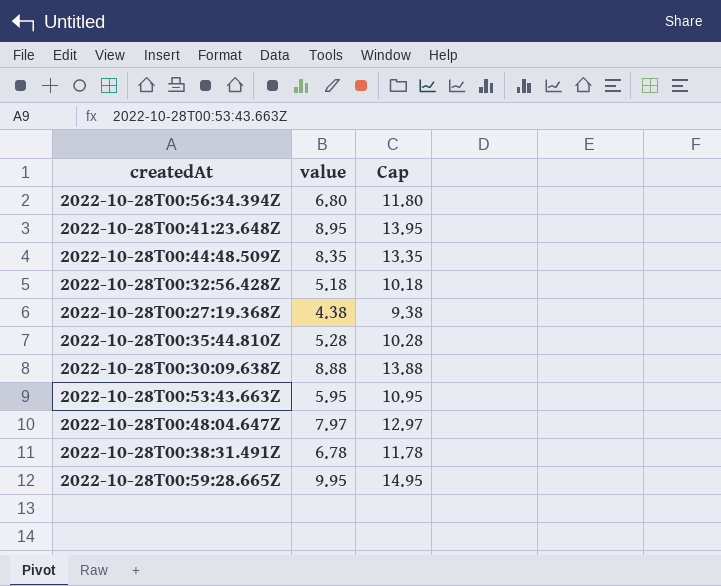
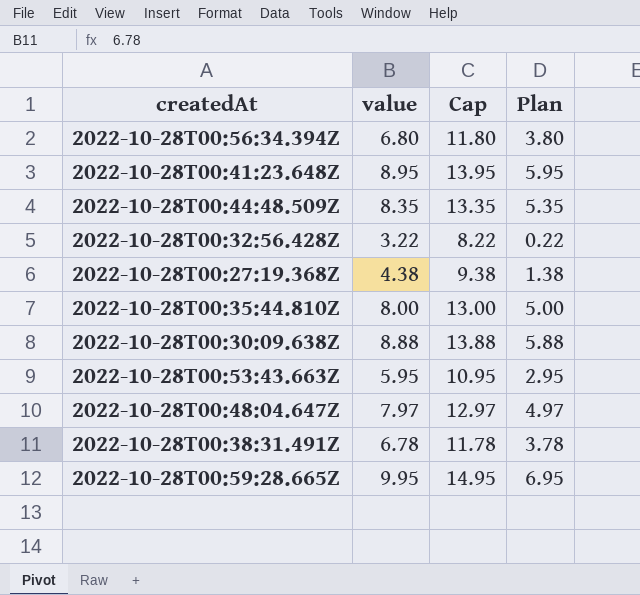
column Plan | formula: none -> [value] - 3
2022-10-28T00:32:56.428Z | value: 5.18 -> 3.22
2022-10-28T00:32:56.428Z | Cap: 10.18 -> 8.22
2022-10-28T00:35:44.810Z | value: 5.28 -> 8.00
2022-10-28T00:35:44.810Z | Cap: 10.28 -> 13.00

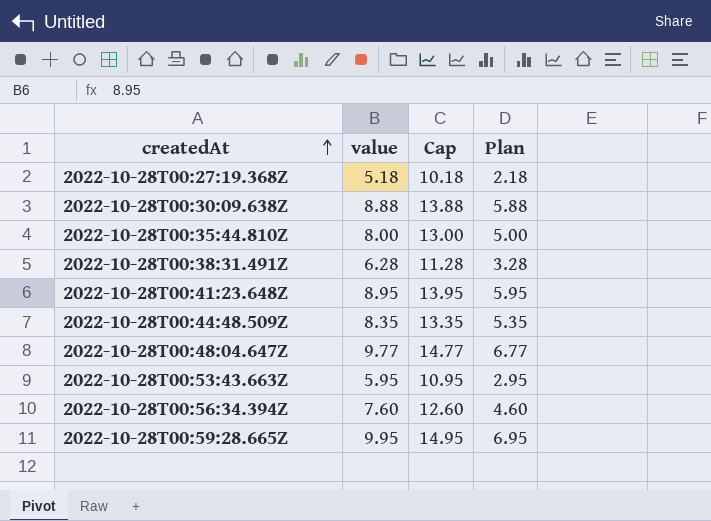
row order: none -> createdAt ascending
row 2022-10-28T00:32:56.428Z: 3.22 | 8.22 | 0.22 -> none
2022-10-28T00:27:19.368Z | value: 4.38 -> 5.18
2022-10-28T00:27:19.368Z | Cap: 9.38 -> 10.18
2022-10-28T00:27:19.368Z | Plan: 1.38 -> 2.18
2022-10-28T00:38:31.491Z | value: 6.78 -> 6.28
2022-10-28T00:38:31.491Z | Cap: 11.78 -> 11.28
2022-10-28T00:38:31.491Z | Plan: 3.78 -> 3.28
2022-10-28T00:48:04.647Z | value: 7.97 -> 9.77
2022-10-28T00:48:04.647Z | Cap: 12.97 -> 14.77
2022-10-28T00:48:04.647Z | Plan: 4.97 -> 6.77
2022-10-28T00:56:34.394Z | value: 6.80 -> 7.60
2022-10-28T00:56:34.394Z | Cap: 11.80 -> 12.60
2022-10-28T00:56:34.394Z | Plan: 3.80 -> 4.60

